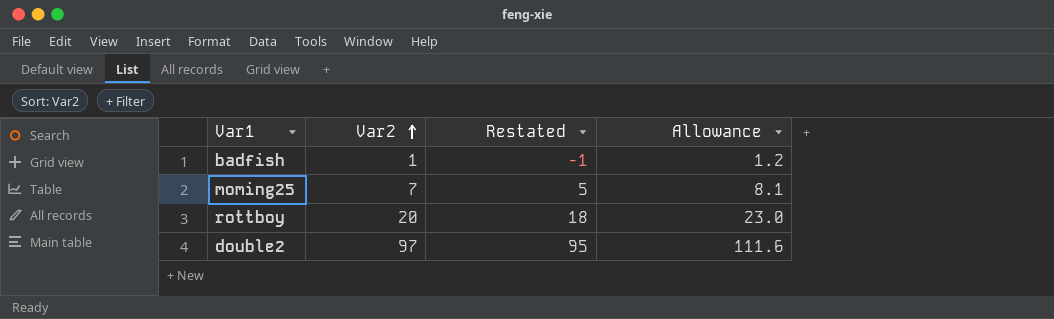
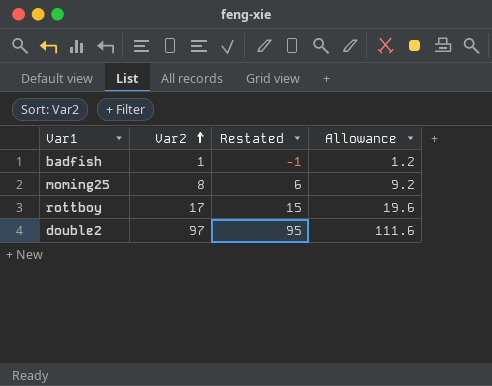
moming25 | Var2: 7 -> 8
moming25 | Restated: 5 -> 6
moming25 | Allowance: 8.1 -> 9.2
rottboy | Var2: 20 -> 17
rottboy | Restated: 18 -> 15
rottboy | Allowance: 23.0 -> 19.6

